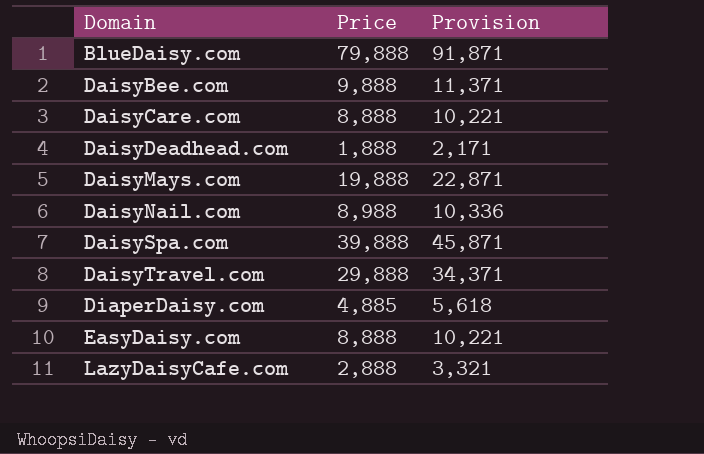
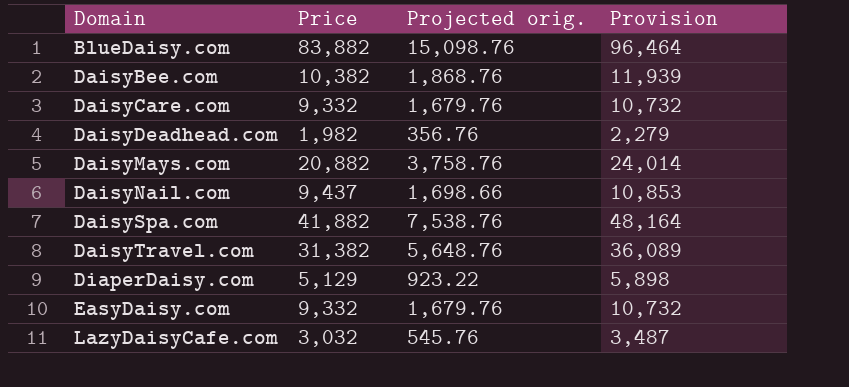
column Projected orig. | formula: none -> [Price] * 0.18
BlueDaisy.com | Price: 79,888 -> 83,882
BlueDaisy.com | Provision: 91,871 -> 96,464
DaisyBee.com | Price: 9,888 -> 10,382
DaisyBee.com | Provision: 11,371 -> 11,939
DaisyCare.com | Price: 8,888 -> 9,332
DaisyCare.com | Provision: 10,221 -> 10,732
DaisyDeadhead.com | Price: 1,888 -> 1,982
DaisyDeadhead.com | Provision: 2,171 -> 2,279
DaisyMays.com | Price: 19,888 -> 20,882
DaisyMays.com | Provision: 22,871 -> 24,014
DaisyNail.com | Price: 8,988 -> 9,437
DaisyNail.com | Provision: 10,336 -> 10,853
DaisySpa.com | Price: 39,888 -> 41,882
DaisySpa.com | Provision: 45,871 -> 48,164
DaisyTravel.com | Price: 29,888 -> 31,382
DaisyTravel.com | Provision: 34,371 -> 36,089
DiaperDaisy.com | Price: 4,885 -> 5,129
DiaperDaisy.com | Provision: 5,618 -> 5,898
EasyDaisy.com | Price: 8,888 -> 9,332
EasyDaisy.com | Provision: 10,221 -> 10,732
LazyDaisyCafe.com | Price: 2,888 -> 3,032
LazyDaisyCafe.com | Provision: 3,321 -> 3,487

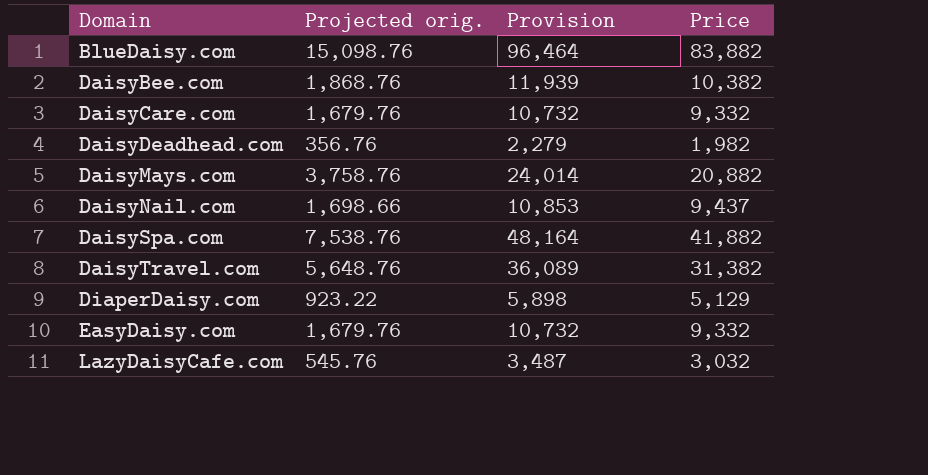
column Price | position: 2 -> 4

